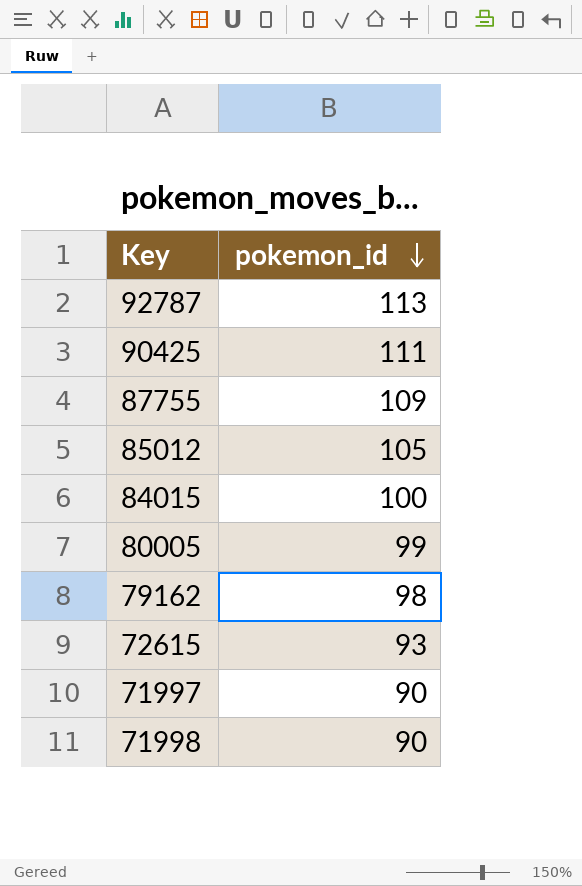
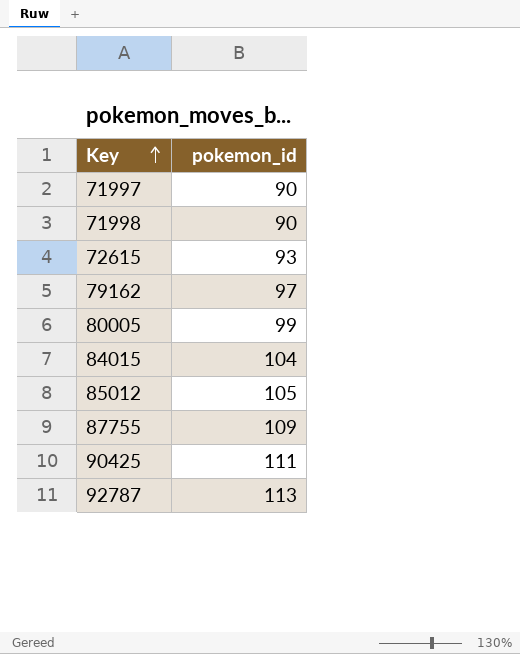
row order: pokemon_id descending -> Key ascending
79162 | pokemon_id: 98 -> 97
84015 | pokemon_id: 100 -> 104

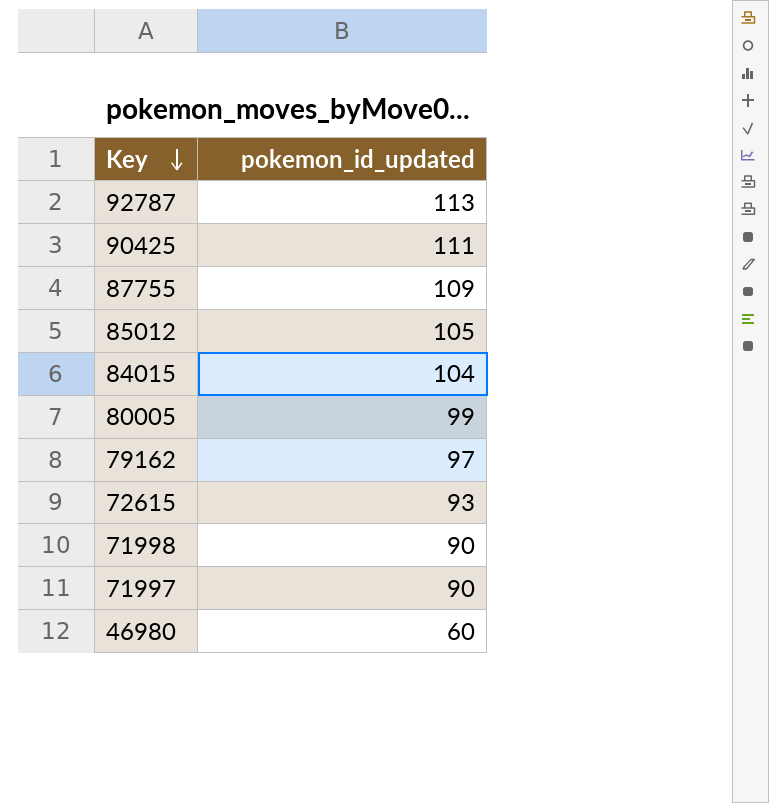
row order: Key ascending -> Key descending
column name: pokemon_id -> pokemon_id_updated
row 46980: none -> 60

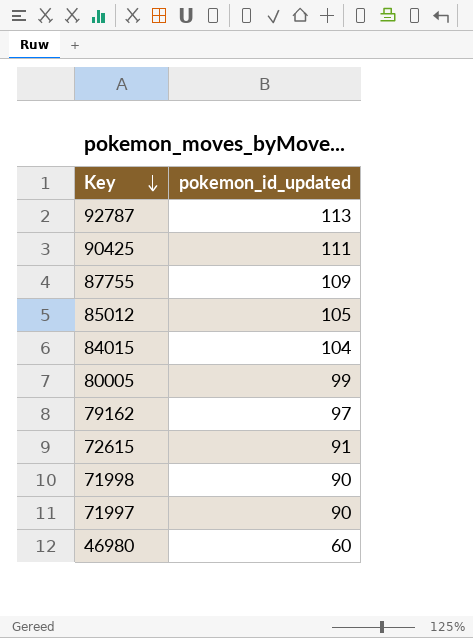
72615 | pokemon_id_updated: 93 -> 91

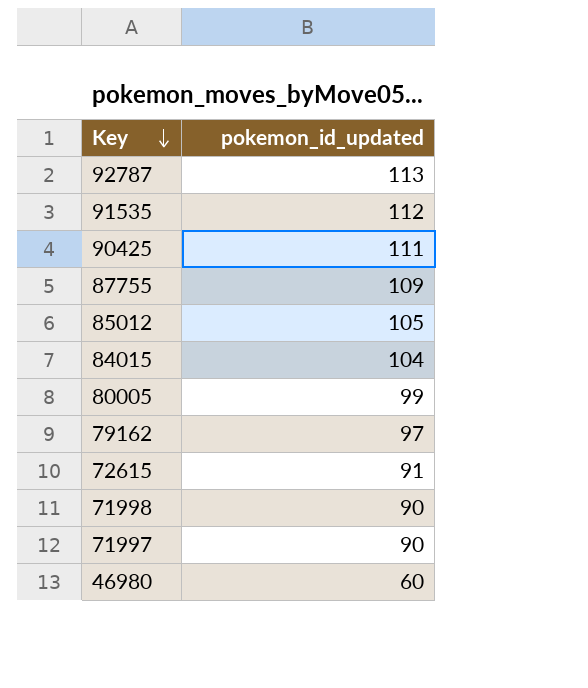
row 91535: none -> 112

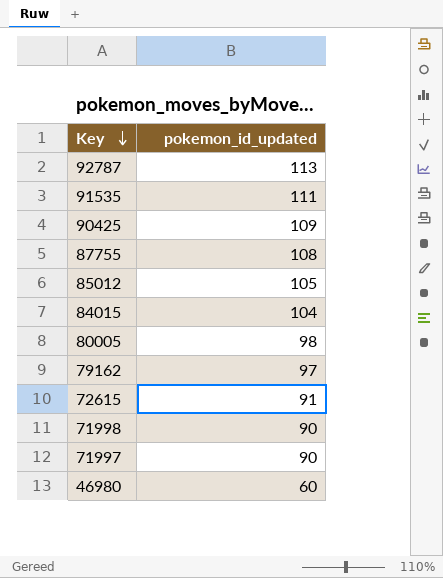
91535 | pokemon_id_updated: 112 -> 111
90425 | pokemon_id_updated: 111 -> 109
87755 | pokemon_id_updated: 109 -> 108
80005 | pokemon_id_updated: 99 -> 98

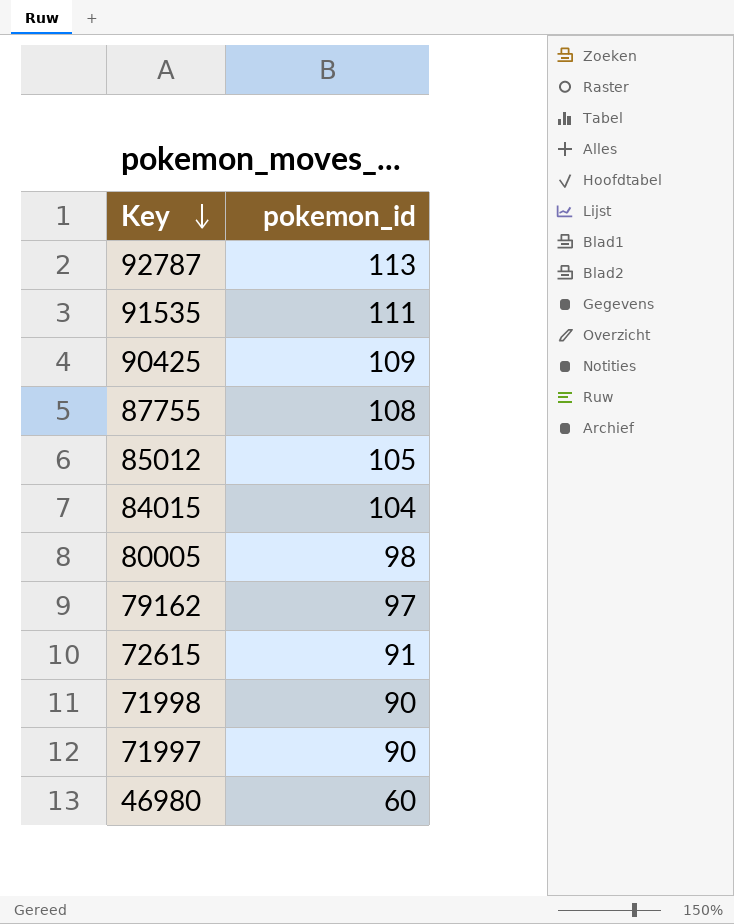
column name: pokemon_id_updated -> pokemon_id

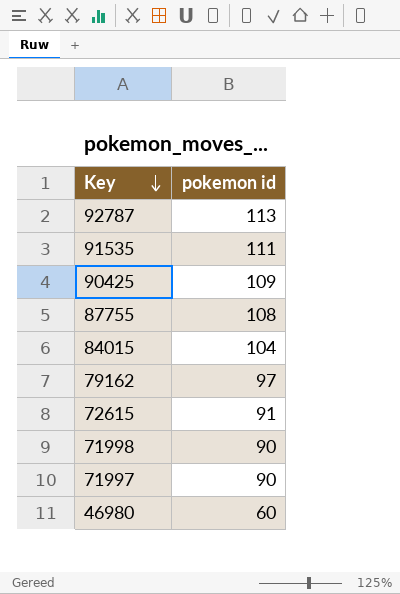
column name: pokemon_id -> pokemon id
row 85012: 105 -> none
row 80005: 98 -> none

